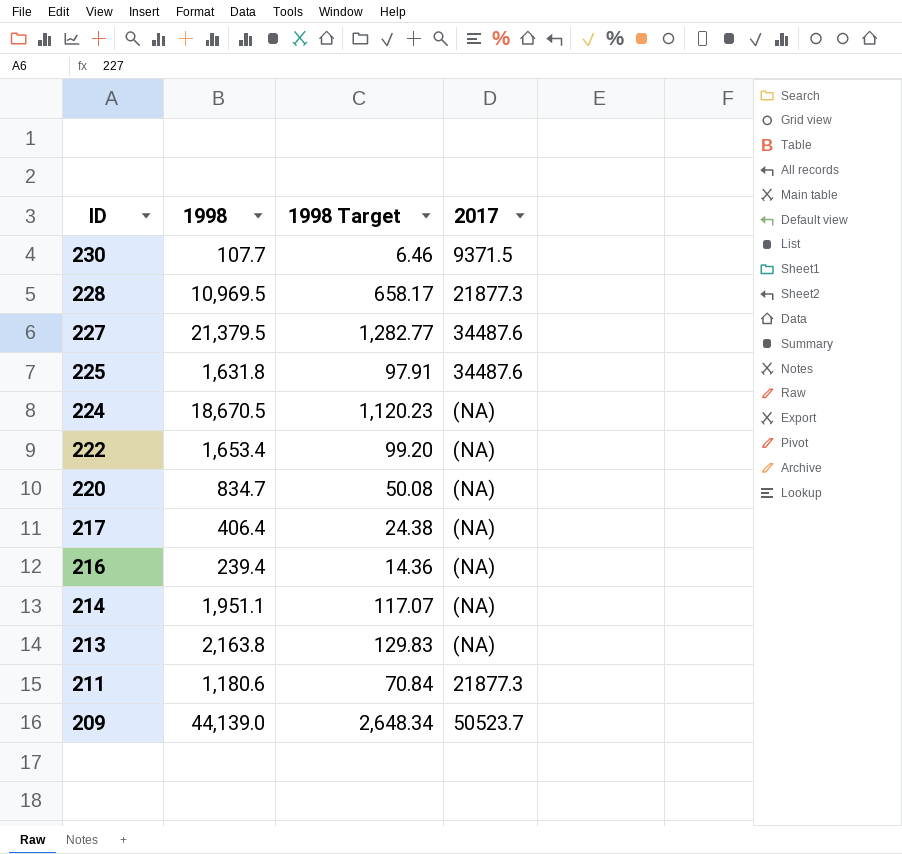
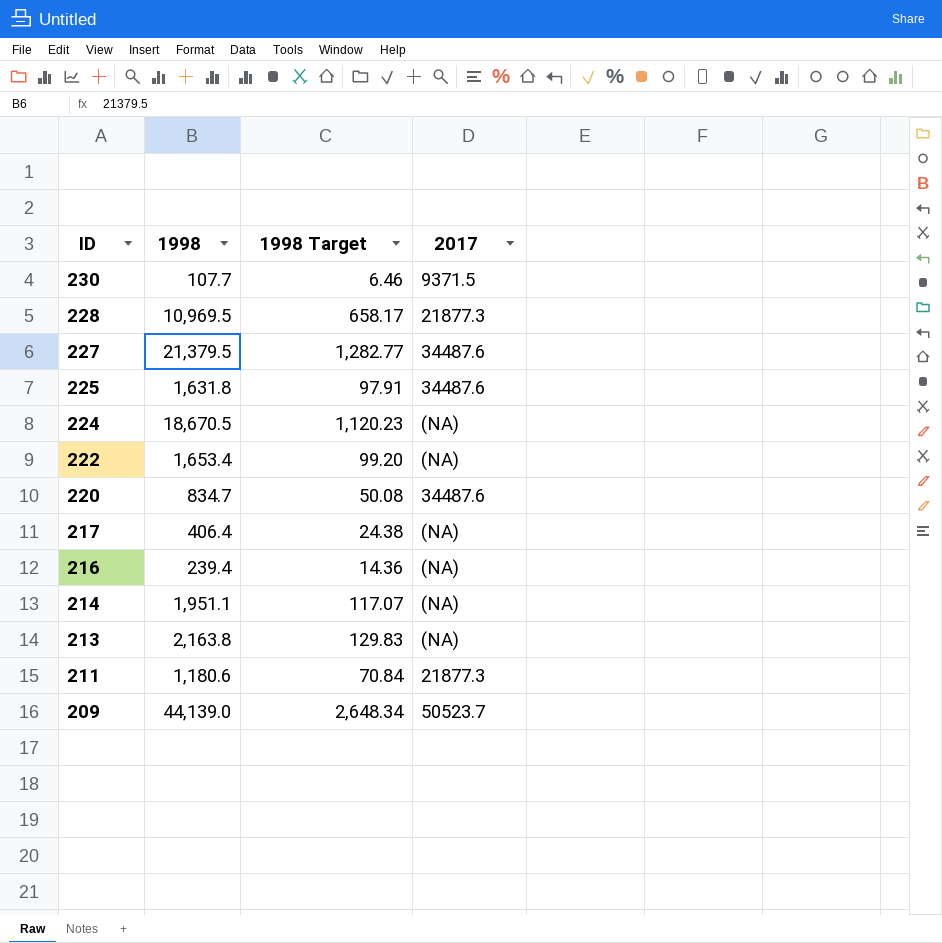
220 | 2017: (NA) -> 34487.6

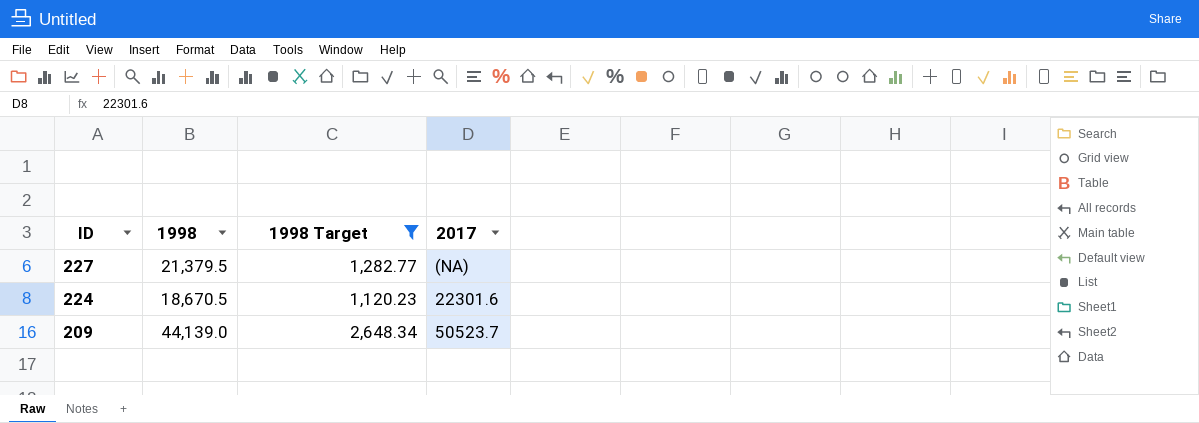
filter: none -> 1998 Target >= 1,120.23
227 | 2017: 34487.6 -> (NA)
224 | 2017: (NA) -> 22301.6

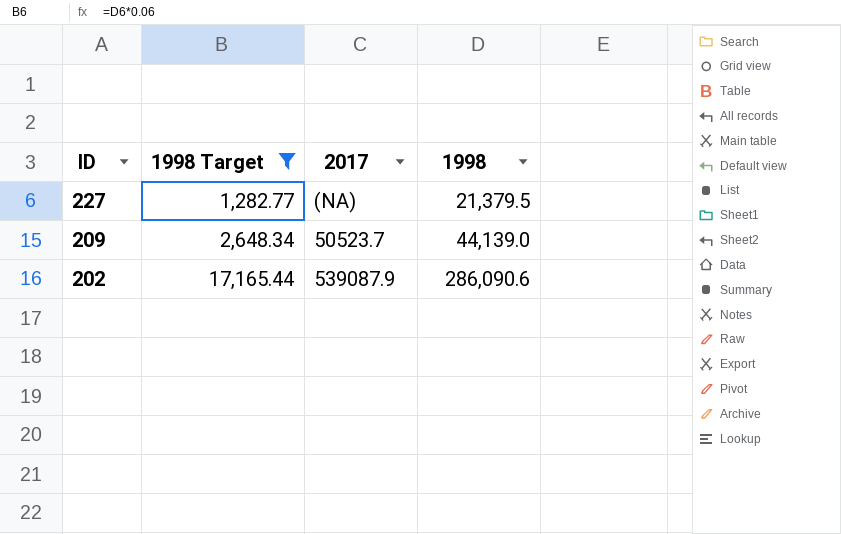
column 1998 | position: 2 -> 4
row 224: 18,670.5 | 1,120.23 | 22301.6 -> none
row 202: none -> 17,165.44 | 539087.9 | 286,090.6

